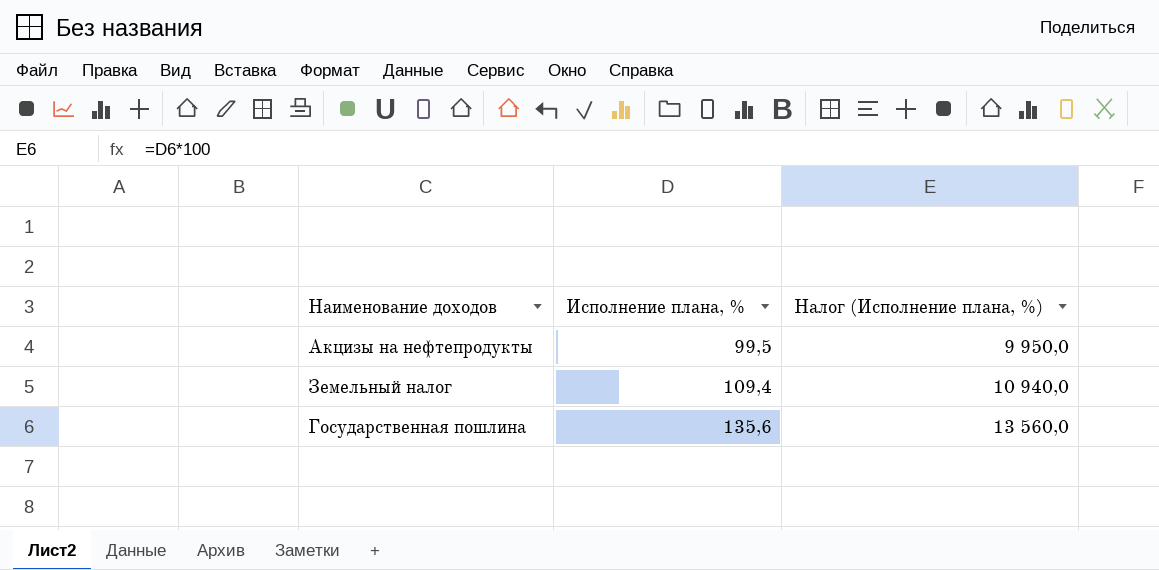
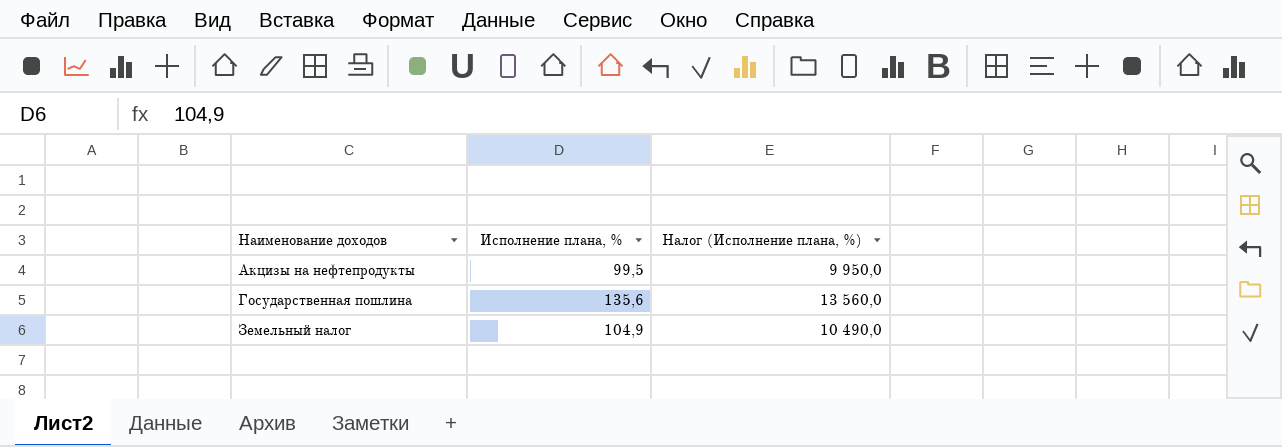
row order: Исполнение плана, % ascending -> Наименование доходов ascending
Земельный налог | Исполнение плана, %: 109,4 -> 104,9
Земельный налог | Налог (Исполнение плана, %): 10 940,0 -> 10 490,0

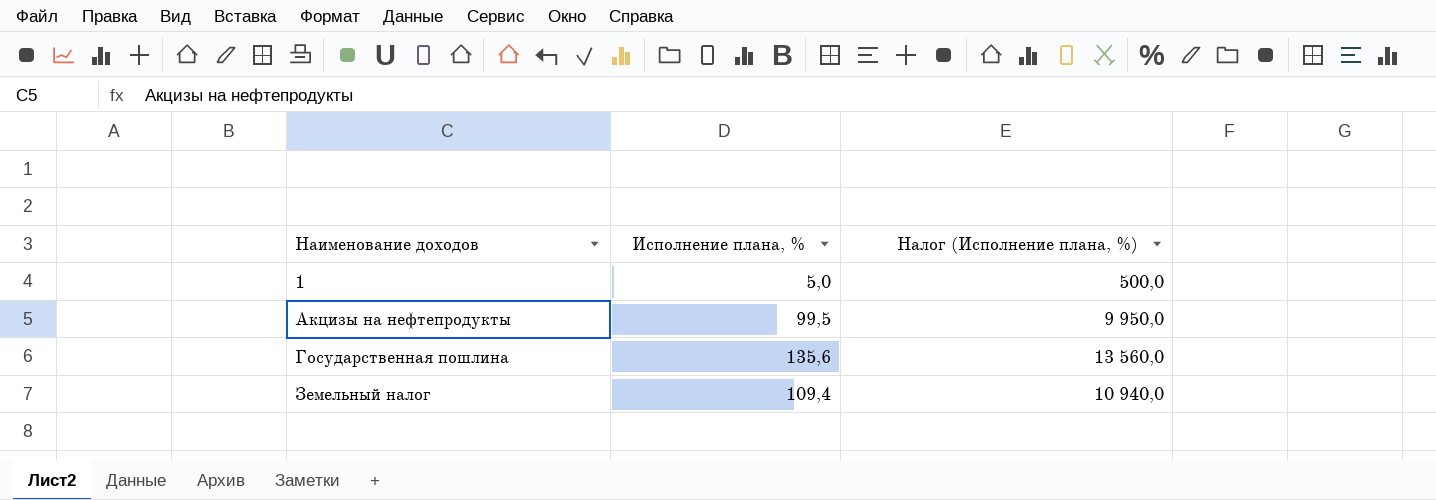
row 1: none -> 5,0 | 500,0
Земельный налог | Исполнение плана, %: 104,9 -> 109,4
Земельный налог | Налог (Исполнение плана, %): 10 490,0 -> 10 940,0

